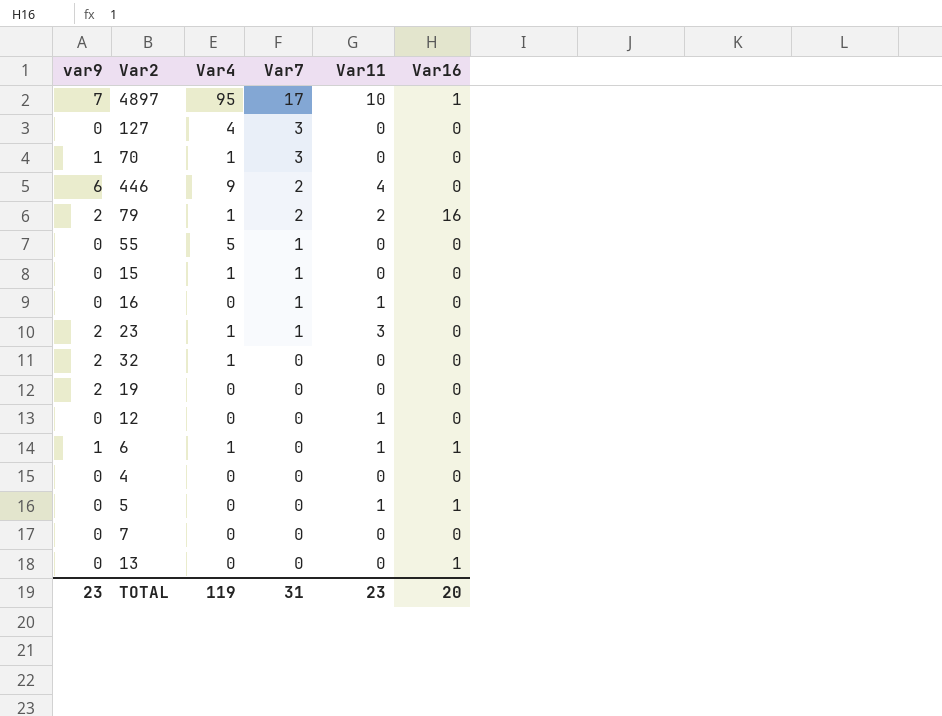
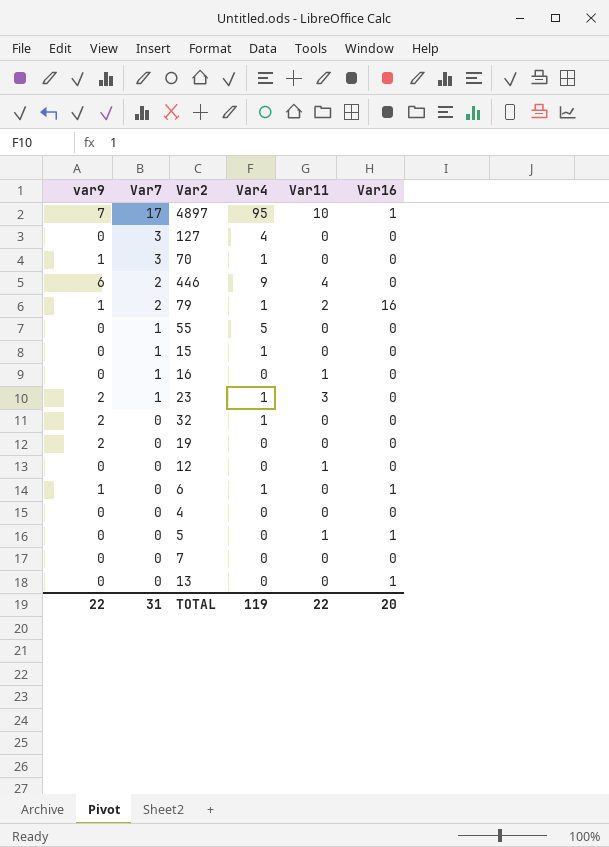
column Var7 | position: 4 -> 2
79 | var9: 2 -> 1
6 | Var11: 1 -> 0
TOTAL | var9: 23 -> 22
TOTAL | Var11: 23 -> 22

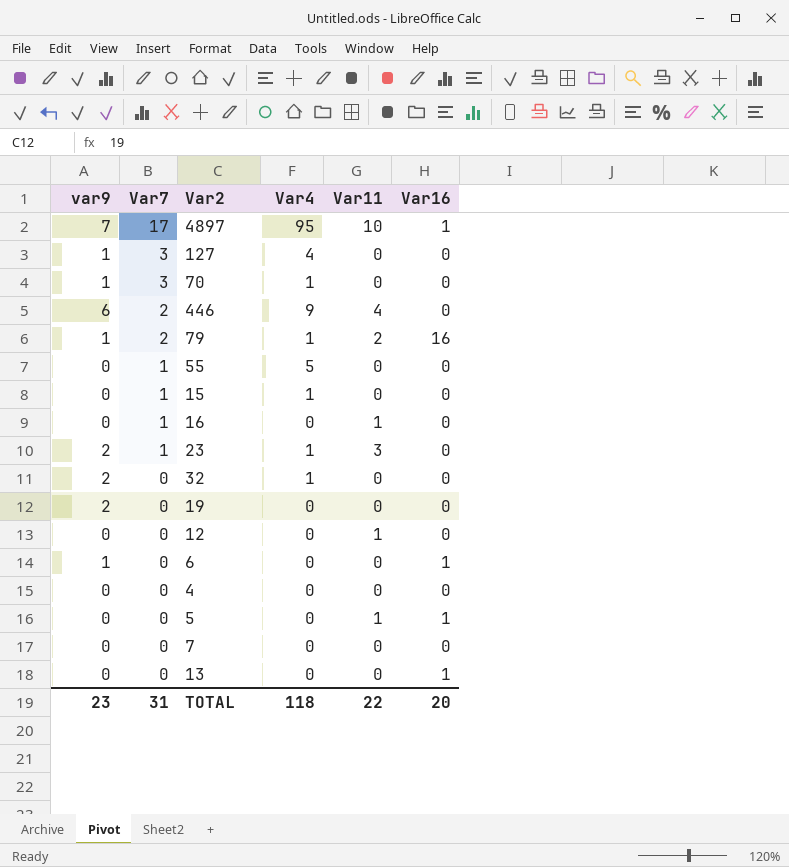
127 | var9: 0 -> 1
6 | Var4: 1 -> 0
TOTAL | var9: 22 -> 23
TOTAL | Var4: 119 -> 118

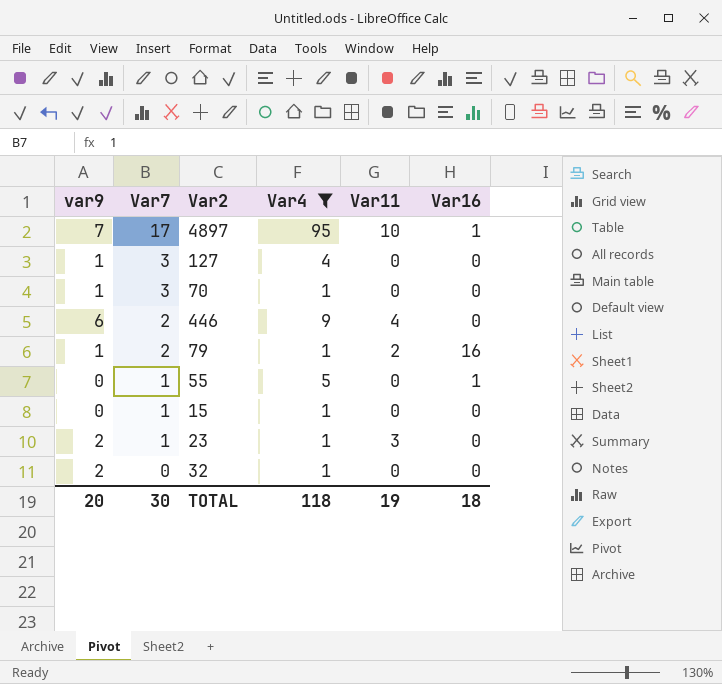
filter: none -> Var4 != 0
55 | Var16: 0 -> 1
TOTAL | var9: 23 -> 20
TOTAL | Var7: 31 -> 30
TOTAL | Var11: 22 -> 19
TOTAL | Var16: 20 -> 18

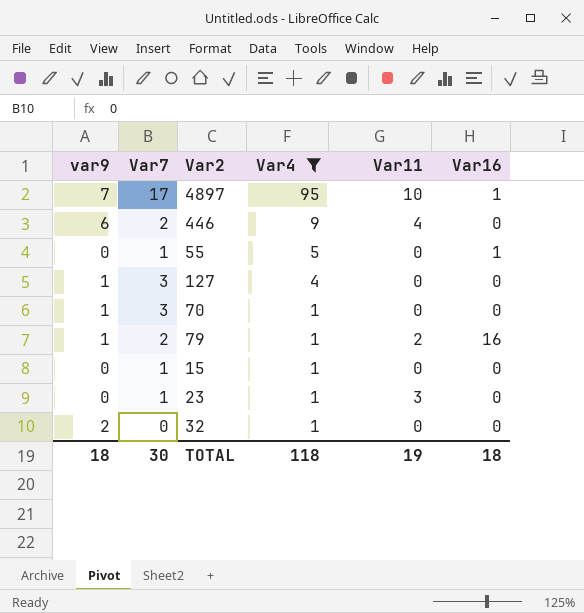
row order: Var7 descending -> Var4 descending
23 | var9: 2 -> 0
TOTAL | var9: 20 -> 18

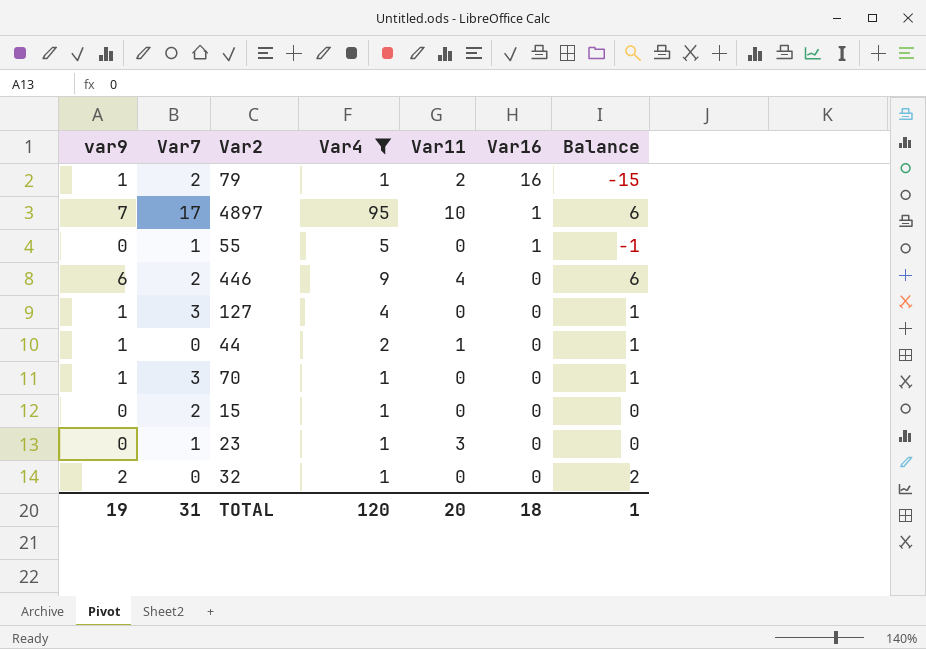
row order: Var4 descending -> Var16 descending
column Balance | formula: none -> [var9] - [Var16]
row 44: none -> 1 | 0 | 2 | 1 | 0 | 1
15 | Var7: 1 -> 2
TOTAL | var9: 18 -> 19
TOTAL | Var7: 30 -> 31
TOTAL | Var4: 118 -> 120
TOTAL | Var11: 19 -> 20

